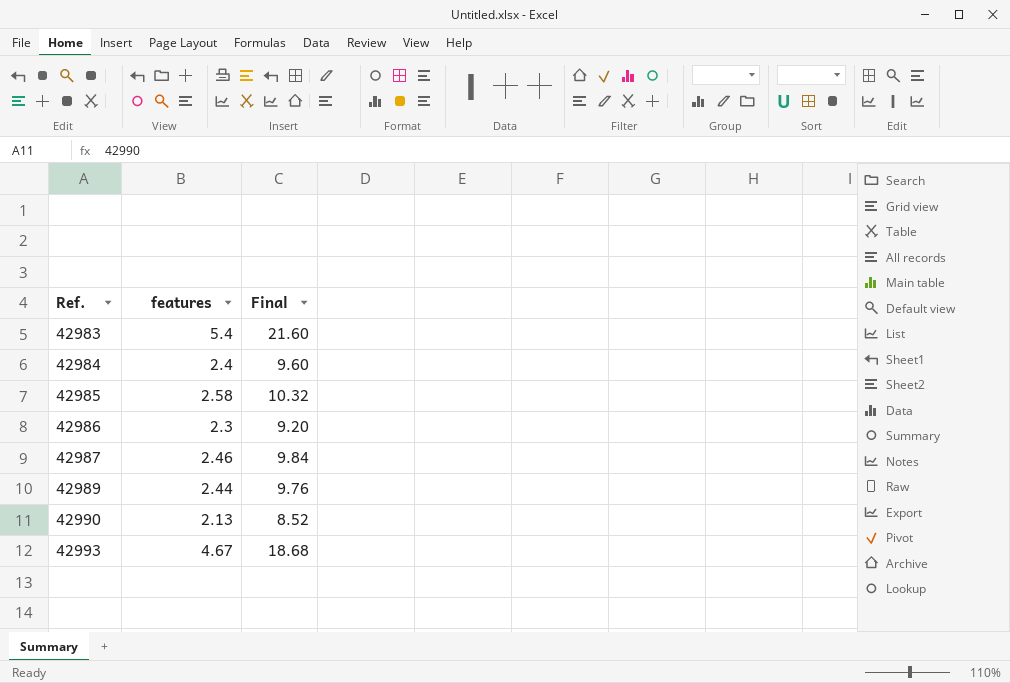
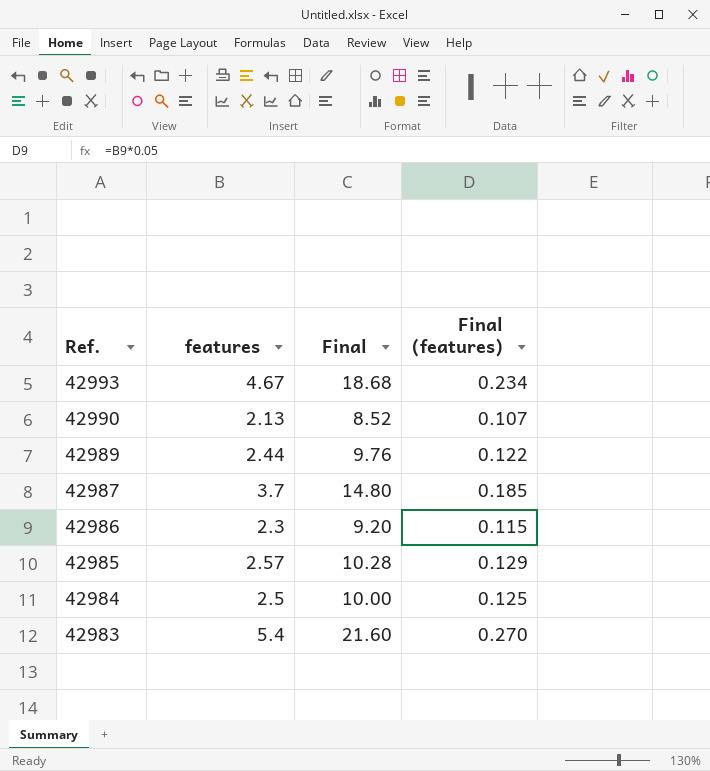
row order: Ref. ascending -> Ref. descending
column Final (features) | formula: none -> [features] * 0.05
42987 | features: 2.46 -> 3.7
42987 | Final: 9.84 -> 14.80
42985 | features: 2.58 -> 2.57
42985 | Final: 10.32 -> 10.28
42984 | features: 2.4 -> 2.5
42984 | Final: 9.60 -> 10.00

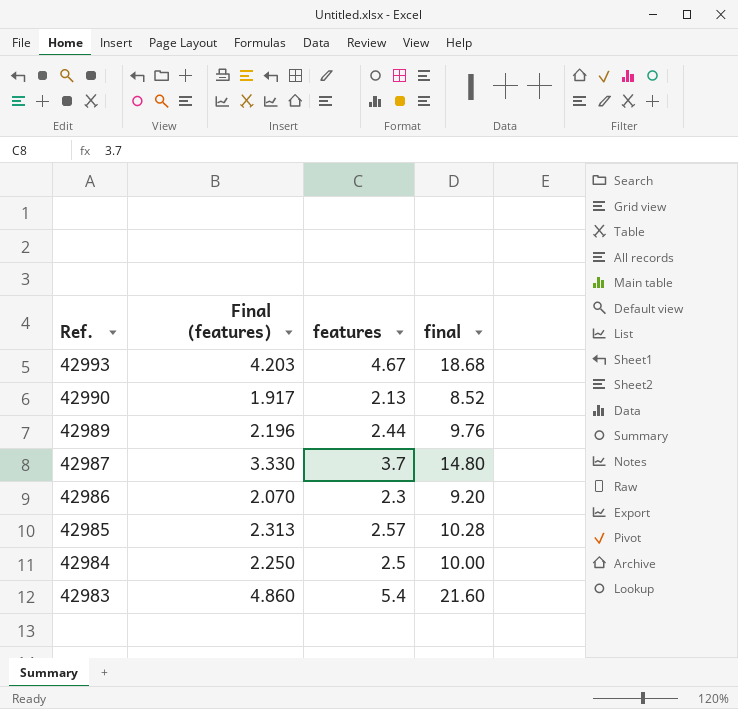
column Final (features) | formula: [features] * 0.05 -> [features] * 0.9
column Final (features) | position: 4 -> 2
column name: Final -> final

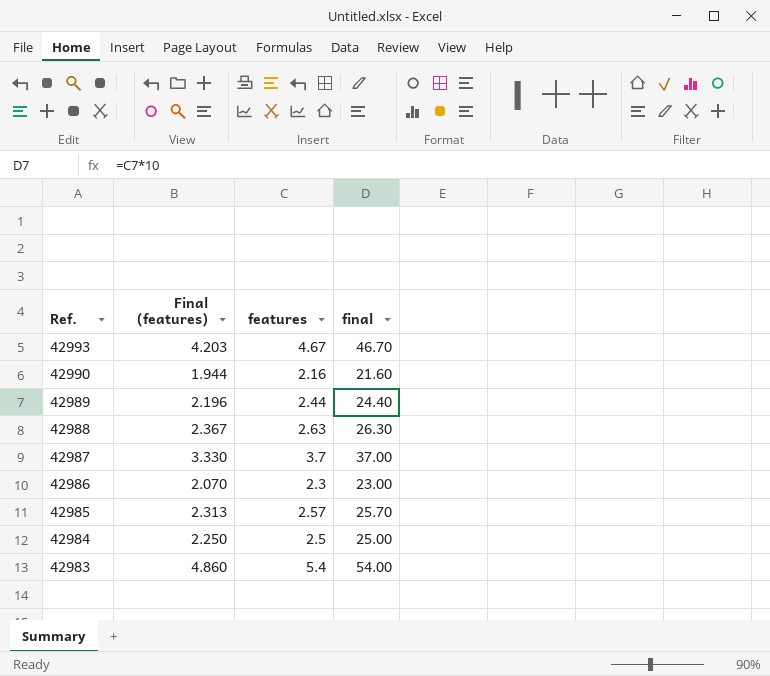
column final | formula: [features] * 4 -> [features] * 10
42990 | Final (features): 1.917 -> 1.944
42990 | features: 2.13 -> 2.16
row 42988: none -> 2.367 | 2.63 | 26.30

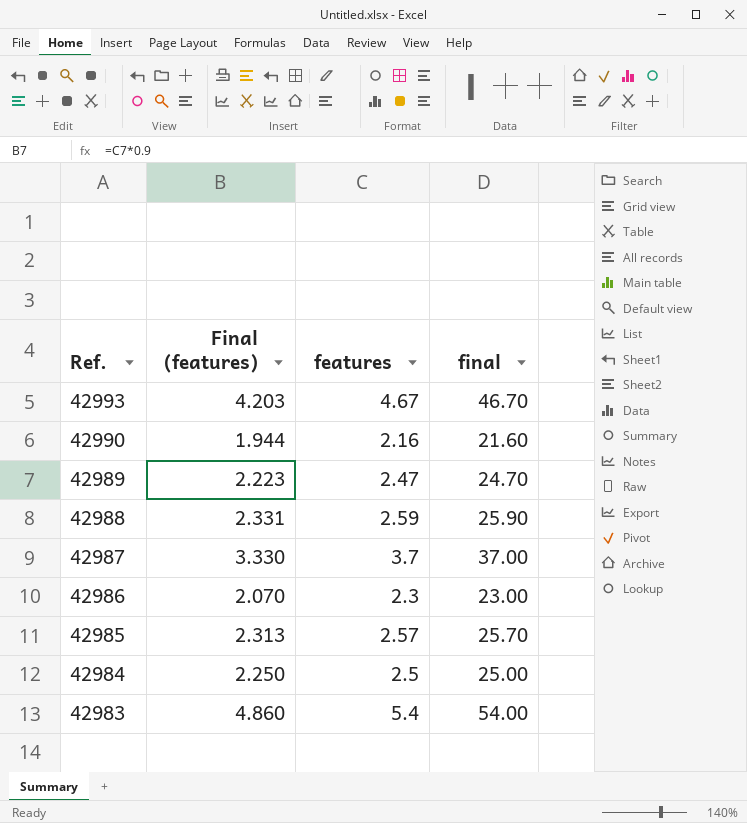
42989 | Final (features): 2.196 -> 2.223
42989 | features: 2.44 -> 2.47
42989 | final: 24.40 -> 24.70
42988 | Final (features): 2.367 -> 2.331
42988 | features: 2.63 -> 2.59
42988 | final: 26.30 -> 25.90

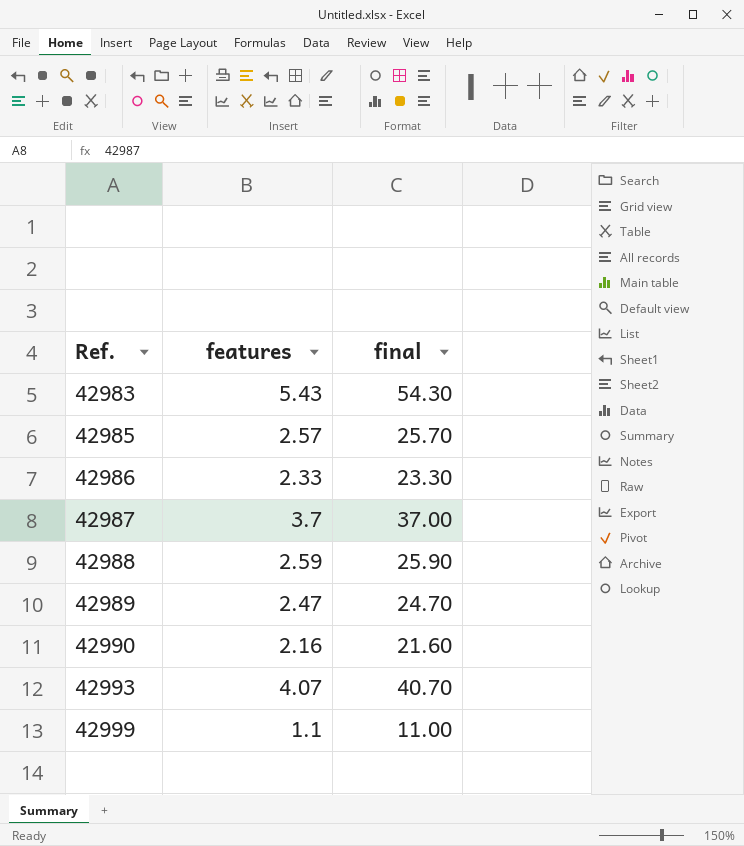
row order: Ref. descending -> Ref. ascending
column Final (features) | formula: [features] * 0.9 -> none
row 42984: 2.250 | 2.5 | 25.00 -> none
42983 | features: 5.4 -> 5.43
42983 | final: 54.00 -> 54.30
42986 | features: 2.3 -> 2.33
42986 | final: 23.00 -> 23.30
42993 | features: 4.67 -> 4.07
42993 | final: 46.70 -> 40.70
row 42999: none -> 1.1 | 11.00

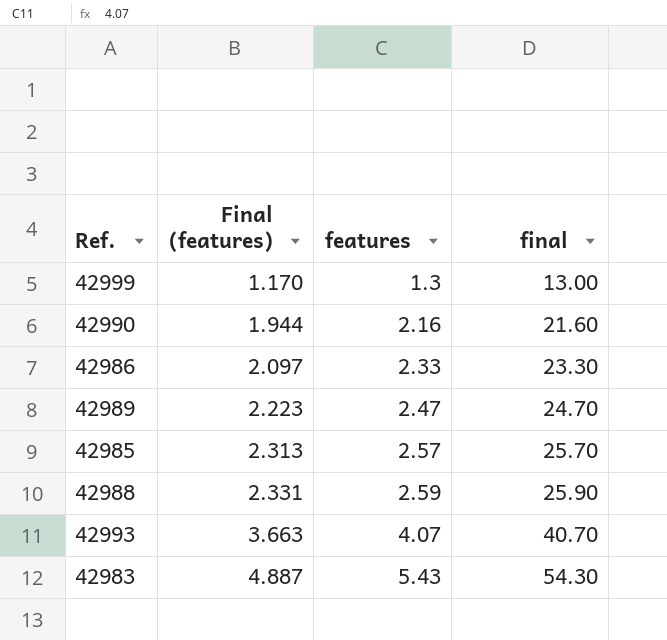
row order: Ref. ascending -> Final (features) ascending
column Final (features) | formula: none -> [features] * 0.9
row 42987: 3.7 | 37.00 -> none
42999 | features: 1.1 -> 1.3
42999 | final: 11.00 -> 13.00

